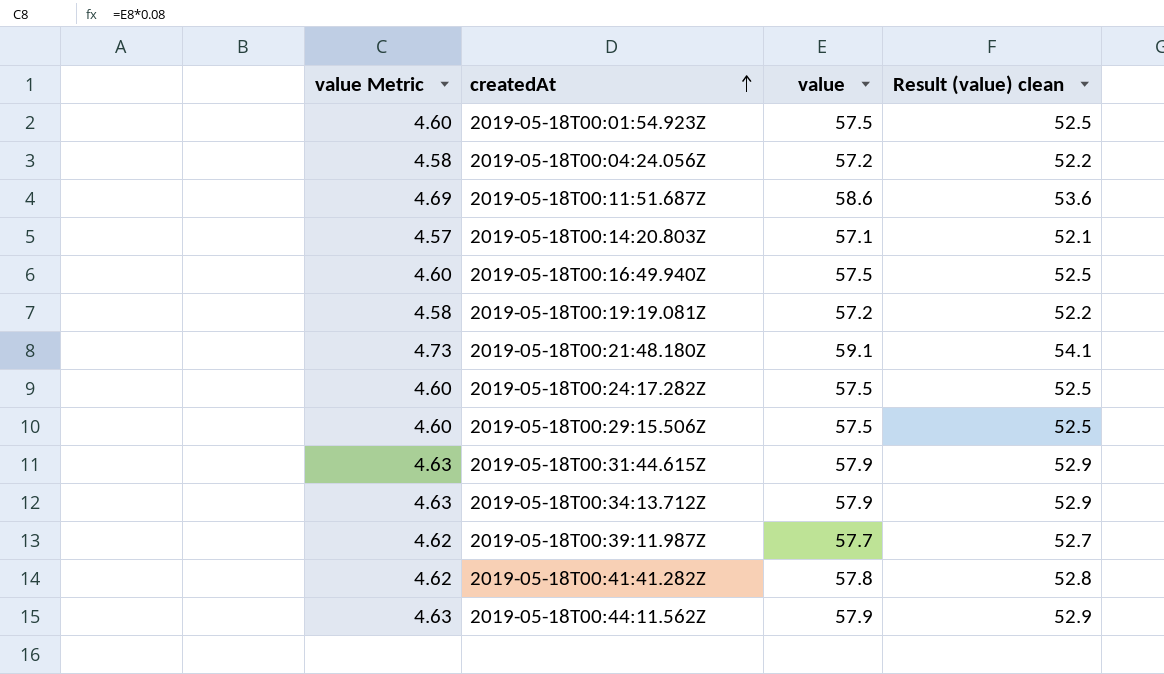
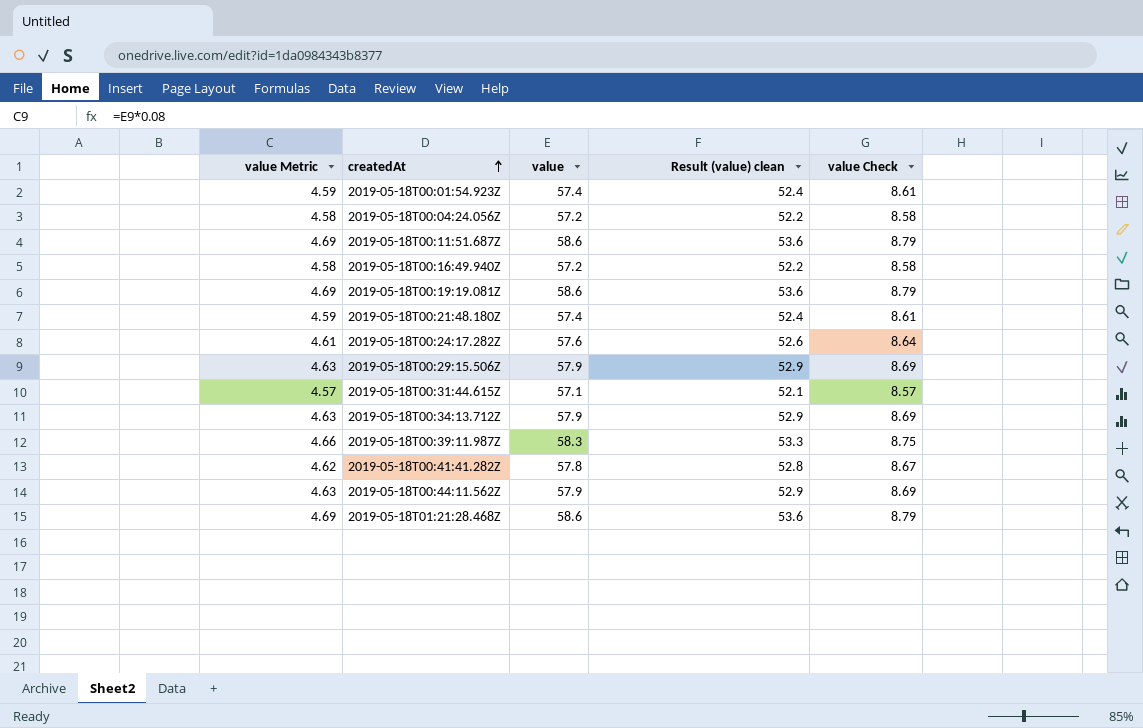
column value Check | formula: none -> [value] * 0.15
row 2019-05-18T00:14:20.803Z: 4.57 | 57.1 | 52.1 -> none
2019-05-18T00:01:54.923Z | value Metric: 4.60 -> 4.59
2019-05-18T00:01:54.923Z | value: 57.5 -> 57.4
2019-05-18T00:01:54.923Z | Result (value) clean: 52.5 -> 52.4
2019-05-18T00:16:49.940Z | value Metric: 4.60 -> 4.58
2019-05-18T00:16:49.940Z | value: 57.5 -> 57.2
2019-05-18T00:16:49.940Z | Result (value) clean: 52.5 -> 52.2
2019-05-18T00:19:19.081Z | value Metric: 4.58 -> 4.69
2019-05-18T00:19:19.081Z | value: 57.2 -> 58.6
2019-05-18T00:19:19.081Z | Result (value) clean: 52.2 -> 53.6
2019-05-18T00:21:48.180Z | value Metric: 4.73 -> 4.59
2019-05-18T00:21:48.180Z | value: 59.1 -> 57.4
2019-05-18T00:21:48.180Z | Result (value) clean: 54.1 -> 52.4
2019-05-18T00:24:17.282Z | value Metric: 4.60 -> 4.61
2019-05-18T00:24:17.282Z | value: 57.5 -> 57.6
2019-05-18T00:24:17.282Z | Result (value) clean: 52.5 -> 52.6
2019-05-18T00:29:15.506Z | value Metric: 4.60 -> 4.63
2019-05-18T00:29:15.506Z | value: 57.5 -> 57.9
2019-05-18T00:29:15.506Z | Result (value) clean: 52.5 -> 52.9
2019-05-18T00:31:44.615Z | value Metric: 4.63 -> 4.57
2019-05-18T00:31:44.615Z | value: 57.9 -> 57.1
2019-05-18T00:31:44.615Z | Result (value) clean: 52.9 -> 52.1
2019-05-18T00:39:11.987Z | value Metric: 4.62 -> 4.66
2019-05-18T00:39:11.987Z | value: 57.7 -> 58.3
2019-05-18T00:39:11.987Z | Result (value) clean: 52.7 -> 53.3
row 2019-05-18T01:21:28.468Z: none -> 4.69 | 58.6 | 53.6 | 8.79

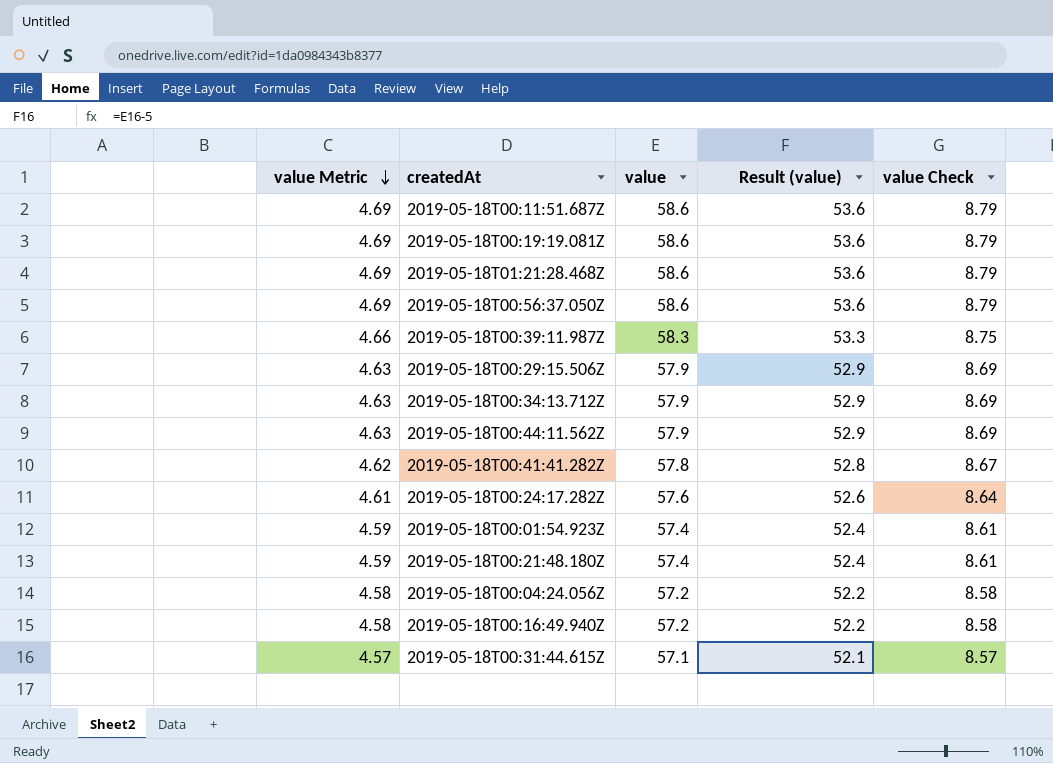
row order: createdAt ascending -> value Metric descending
column name: Result (value) clean -> Result (value)
row 2019-05-18T00:56:37.050Z: none -> 4.69 | 58.6 | 53.6 | 8.79

